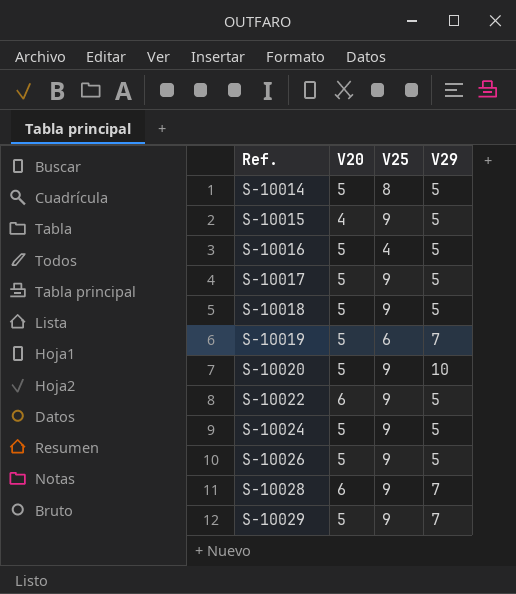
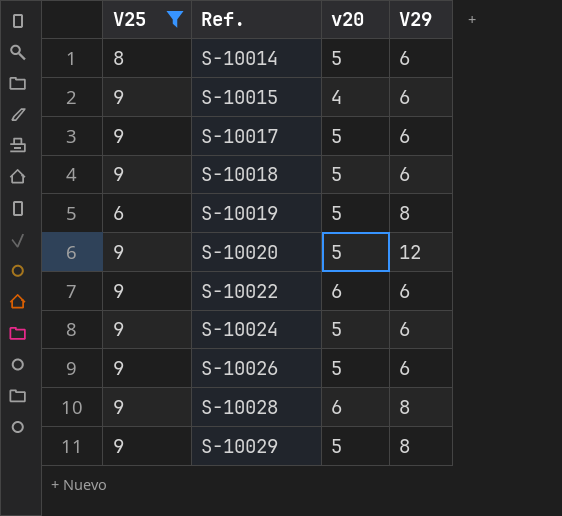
filter: none -> V25 != 4
column V25 | position: 3 -> 1
column name: V20 -> v20
S-10014 | V29: 5 -> 6
S-10015 | V29: 5 -> 6
S-10017 | V29: 5 -> 6
S-10018 | V29: 5 -> 6
S-10019 | V29: 7 -> 8
S-10020 | V29: 10 -> 12
S-10022 | V29: 5 -> 6
S-10024 | V29: 5 -> 6
S-10026 | V29: 5 -> 6
S-10028 | V29: 7 -> 8
S-10029 | V29: 7 -> 8

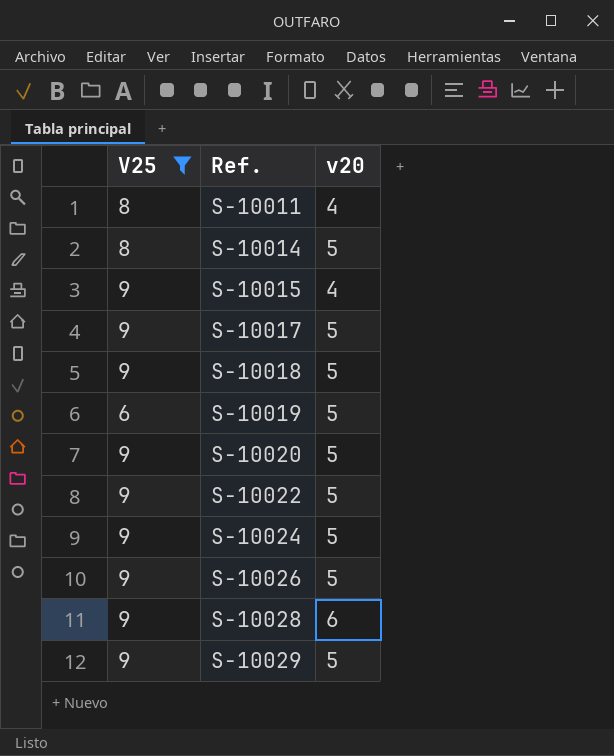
column V29 | position: 4 -> none
row S-10011: none -> 8 | 4
S-10022 | v20: 6 -> 5

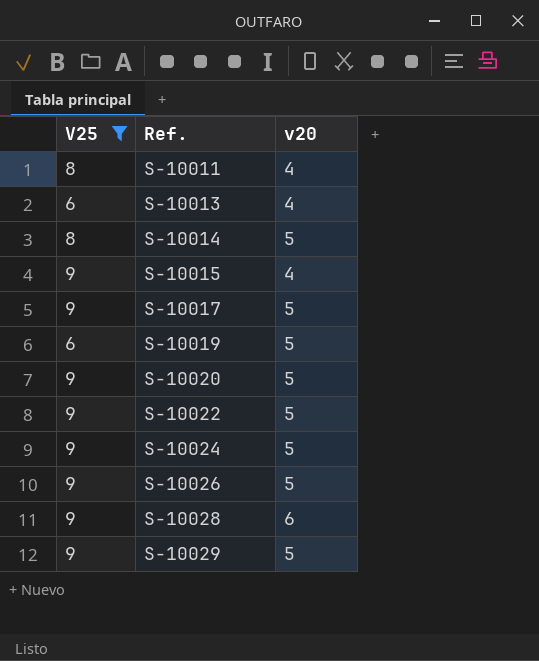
row S-10018: 9 | 5 -> none
row S-10013: none -> 6 | 4

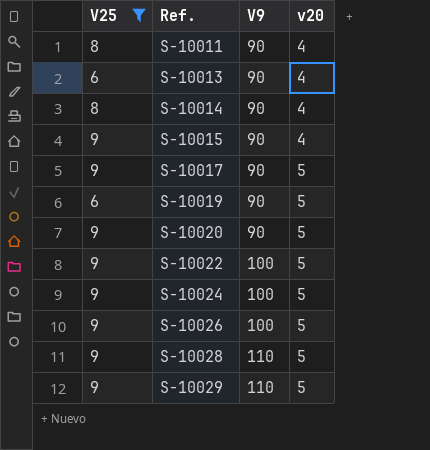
column V9 | position: none -> 3
S-10014 | v20: 5 -> 4
S-10028 | v20: 6 -> 5

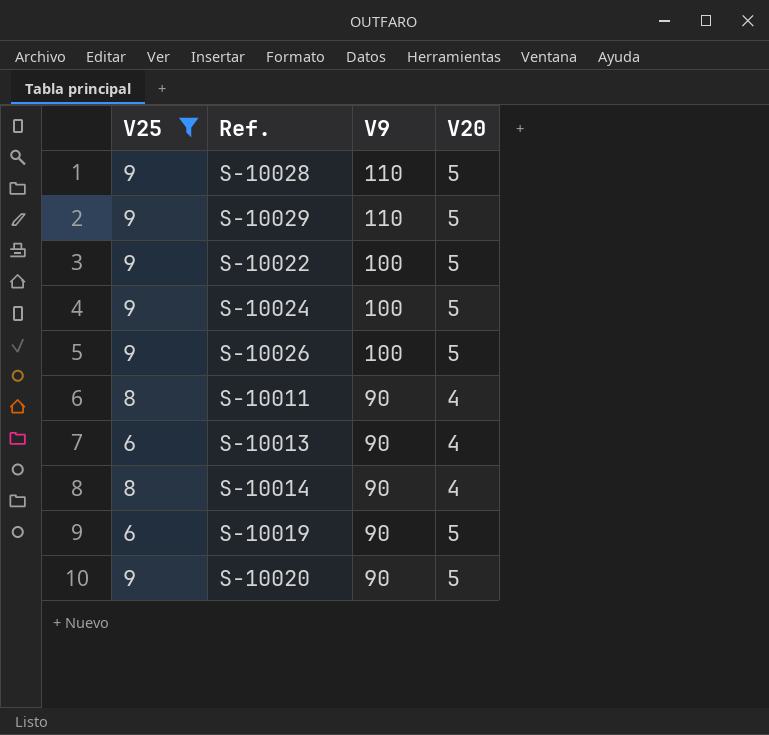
row order: Ref. ascending -> V9 descending
column name: v20 -> V20
row S-10015: 9 | 90 | 4 -> none
row S-10017: 9 | 90 | 5 -> none

